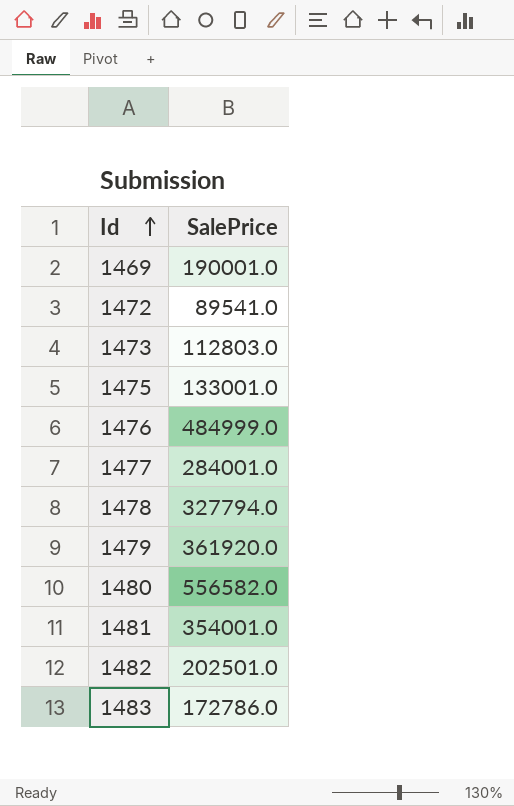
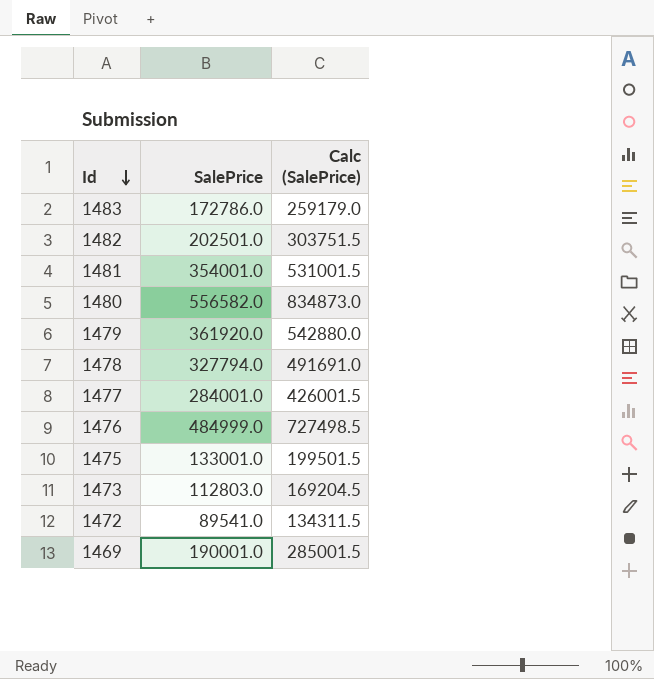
row order: Id ascending -> Id descending
column Calc (SalePrice) | formula: none -> [SalePrice] * 1.5

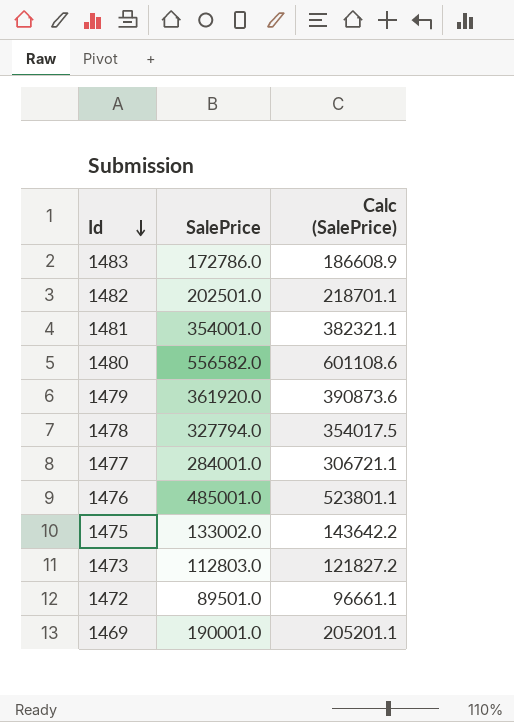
column Calc (SalePrice) | formula: [SalePrice] * 1.5 -> [SalePrice] * 1.08
1476 | SalePrice: 484999.0 -> 485001.0
1475 | SalePrice: 133001.0 -> 133002.0
1472 | SalePrice: 89541.0 -> 89501.0

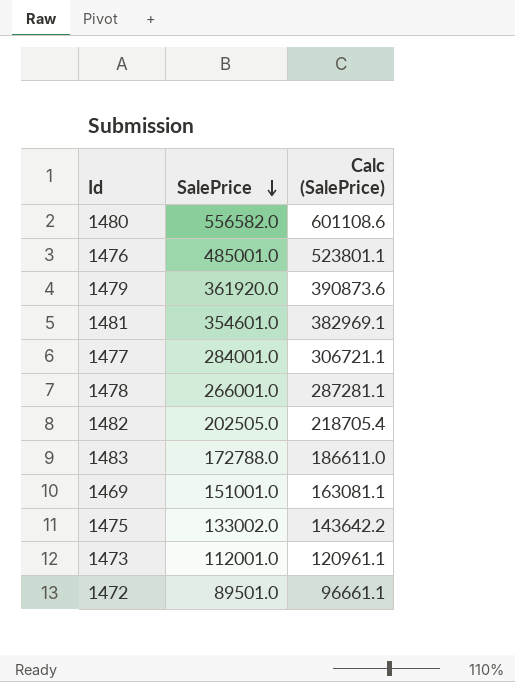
row order: Id descending -> SalePrice descending
1481 | SalePrice: 354001.0 -> 354601.0
1481 | Calc (SalePrice): 382321.1 -> 382969.1
1478 | SalePrice: 327794.0 -> 266001.0
1478 | Calc (SalePrice): 354017.5 -> 287281.1
1482 | SalePrice: 202501.0 -> 202505.0
1482 | Calc (SalePrice): 218701.1 -> 218705.4
1483 | SalePrice: 172786.0 -> 172788.0
1483 | Calc (SalePrice): 186608.9 -> 186611.0
1469 | SalePrice: 190001.0 -> 151001.0
1469 | Calc (SalePrice): 205201.1 -> 163081.1
1473 | SalePrice: 112803.0 -> 112001.0
1473 | Calc (SalePrice): 121827.2 -> 120961.1

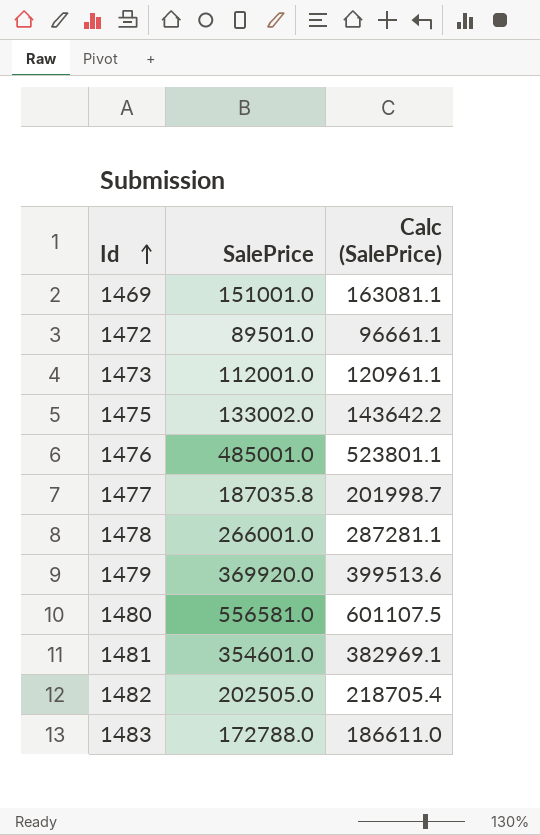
row order: SalePrice descending -> Id ascending
1477 | SalePrice: 284001.0 -> 187035.8
1477 | Calc (SalePrice): 306721.1 -> 201998.7
1479 | SalePrice: 361920.0 -> 369920.0
1479 | Calc (SalePrice): 390873.6 -> 399513.6
1480 | SalePrice: 556582.0 -> 556581.0
1480 | Calc (SalePrice): 601108.6 -> 601107.5

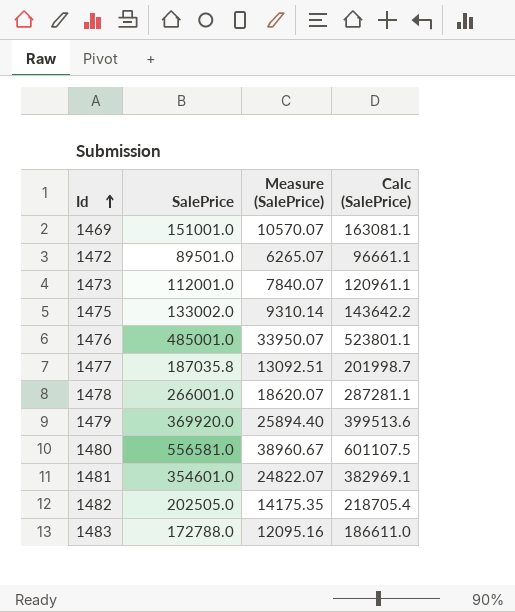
column Measure (SalePrice) | formula: none -> [SalePrice] * 0.07

